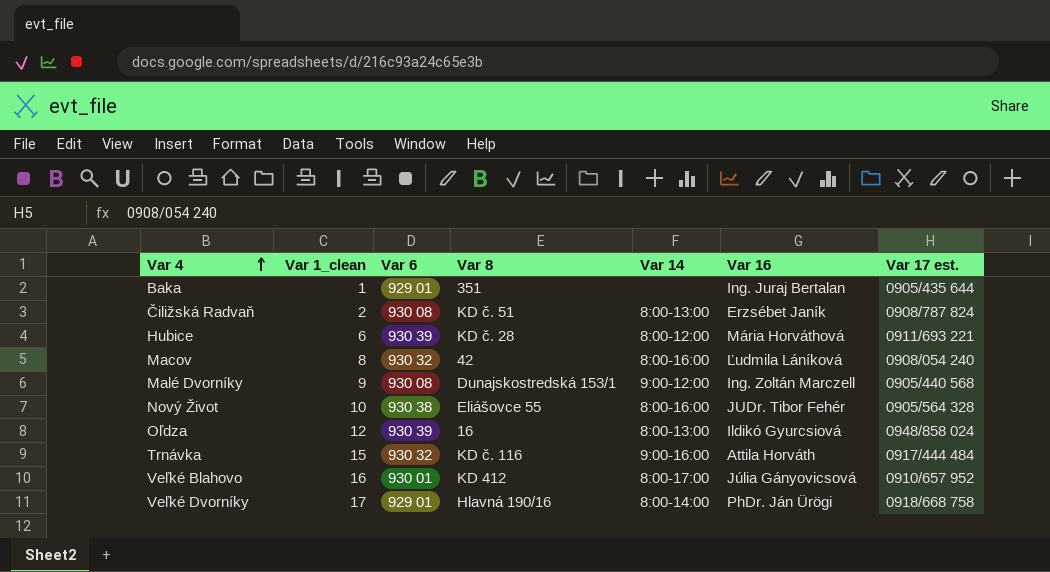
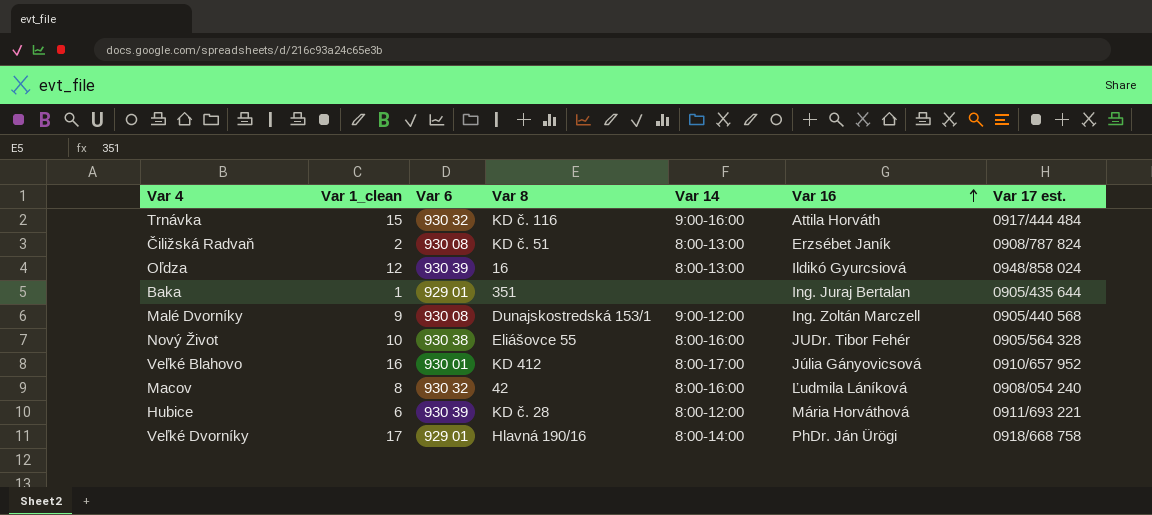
row order: Var 4 ascending -> Var 16 ascending

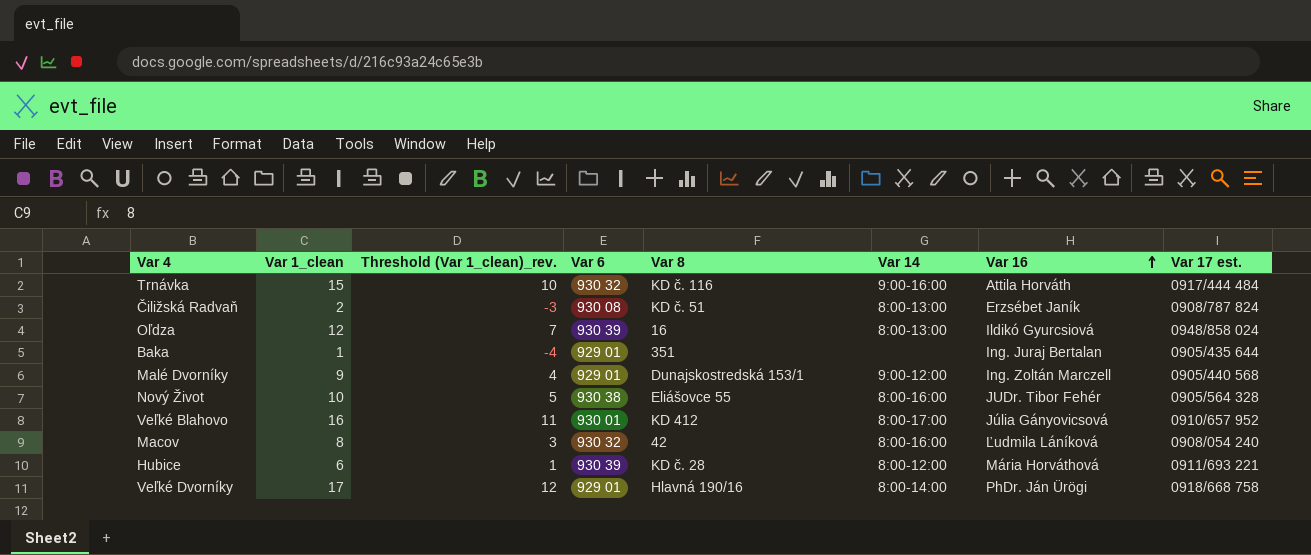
column Threshold (Var 1_clean)_rev. | formula: none -> [Var 1_clean] - 5
Malé Dvorníky | Var 6: 930 08 -> 929 01

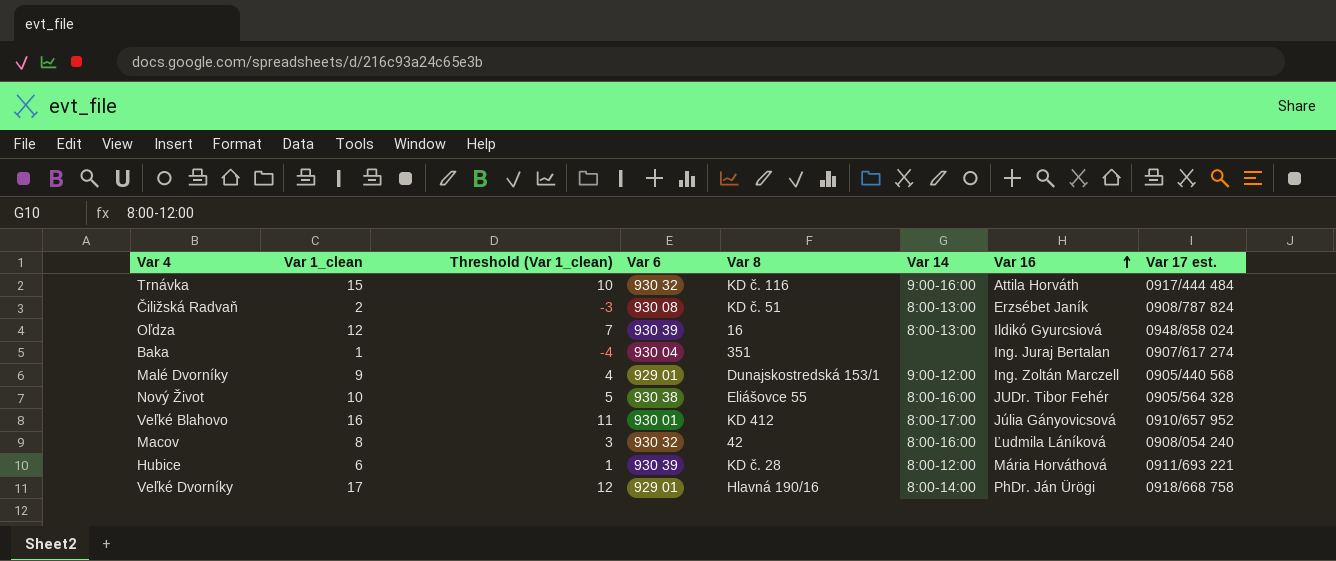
column name: Threshold (Var 1_clean)_rev. -> Threshold (Var 1_clean)
Baka | Var 6: 929 01 -> 930 04
Baka | Var 17 est.: 0905/435 644 -> 0907/617 274

